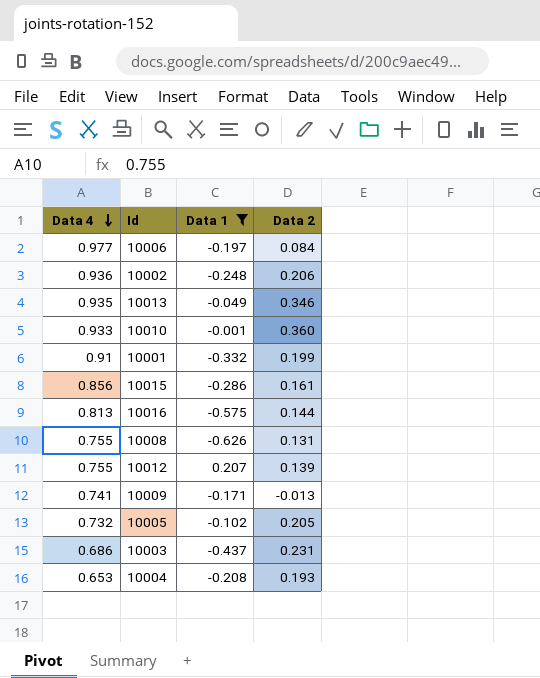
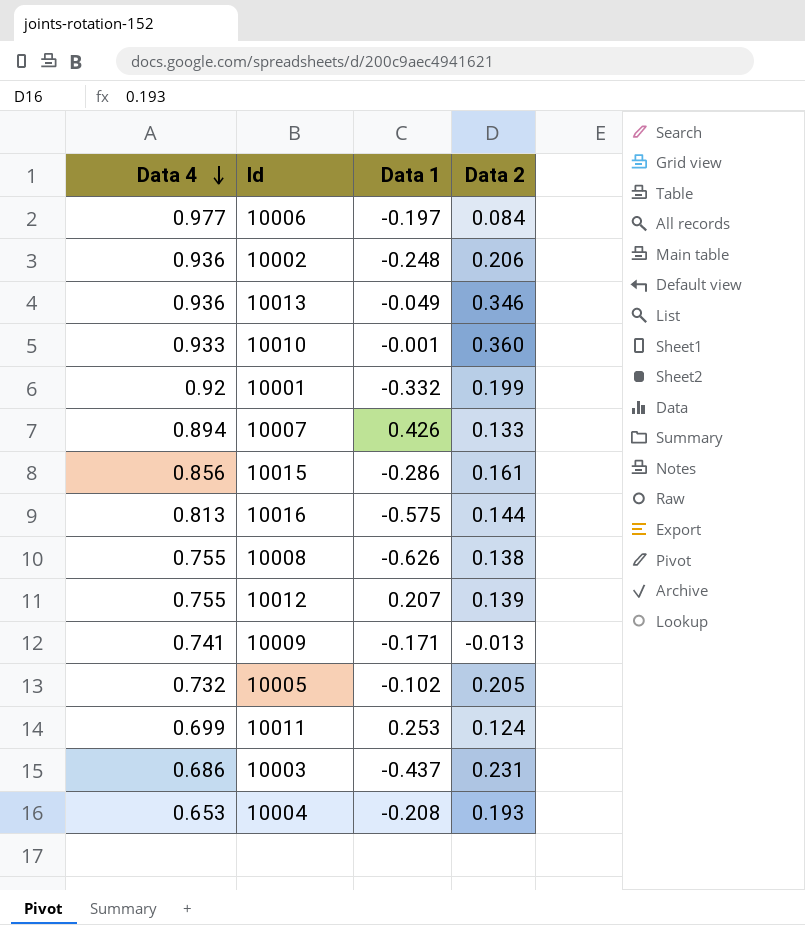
filter: Data 1 <= 0.207 -> none
10013 | Data 4: 0.935 -> 0.936
10001 | Data 4: 0.91 -> 0.92
10008 | Data 2: 0.131 -> 0.138

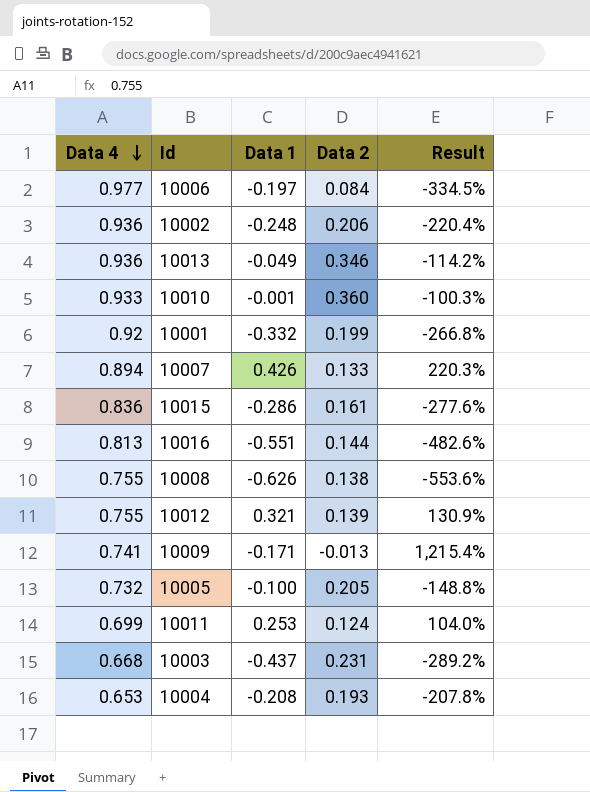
column Result | formula: none -> ([Data 1] - [Data 2]) / [Data 2]
10015 | Data 4: 0.856 -> 0.836
10016 | Data 1: -0.575 -> -0.551
10012 | Data 1: 0.207 -> 0.321
10005 | Data 1: -0.102 -> -0.100
10003 | Data 4: 0.686 -> 0.668

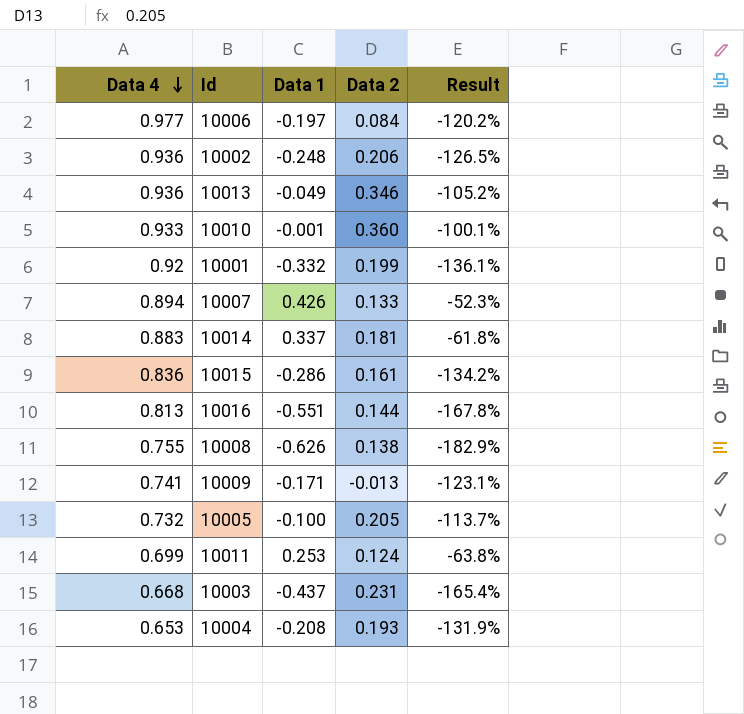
column Result | formula: ([Data 1] - [Data 2]) / [Data 2] -> ([Data 1] - [Data 4]) / [Data 4]
row 10012: 0.755 | 0.321 | 0.139 | 130.9% -> none
row 10014: none -> 0.883 | 0.337 | 0.181 | -61.8%

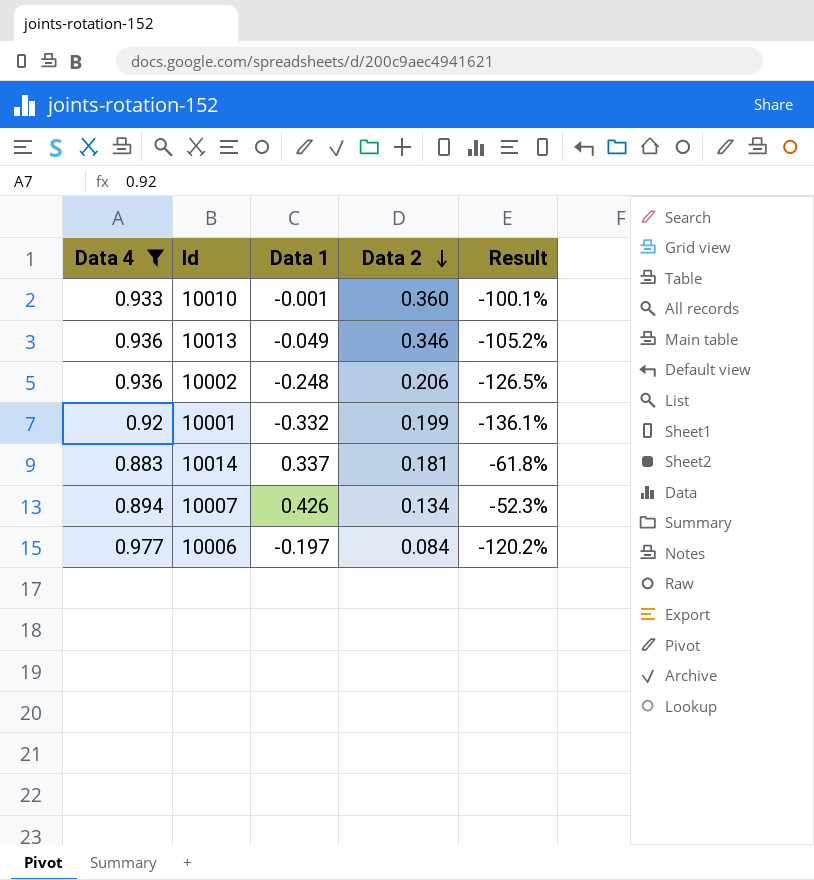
filter: none -> Data 4 >= 0.883
row order: Data 4 descending -> Data 2 descending
10007 | Data 2: 0.133 -> 0.134

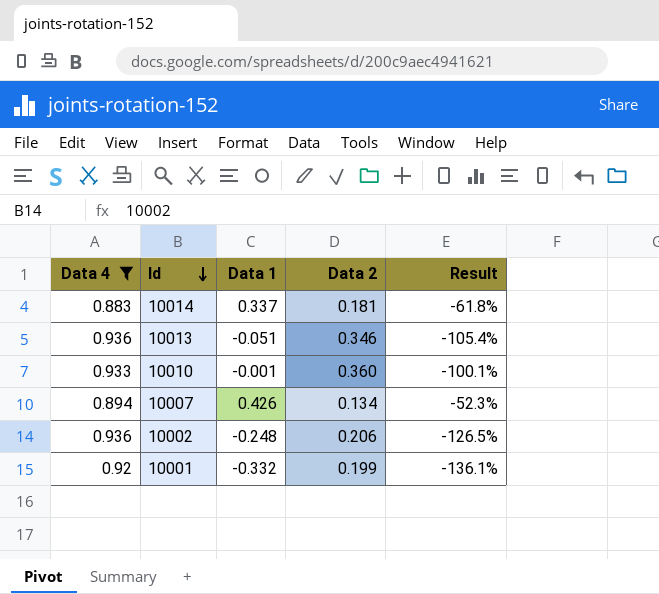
row order: Data 2 descending -> Id descending
row 10006: 0.977 | -0.197 | 0.084 | -120.2% -> none
10013 | Data 1: -0.049 -> -0.051
10013 | Result: -105.2% -> -105.4%

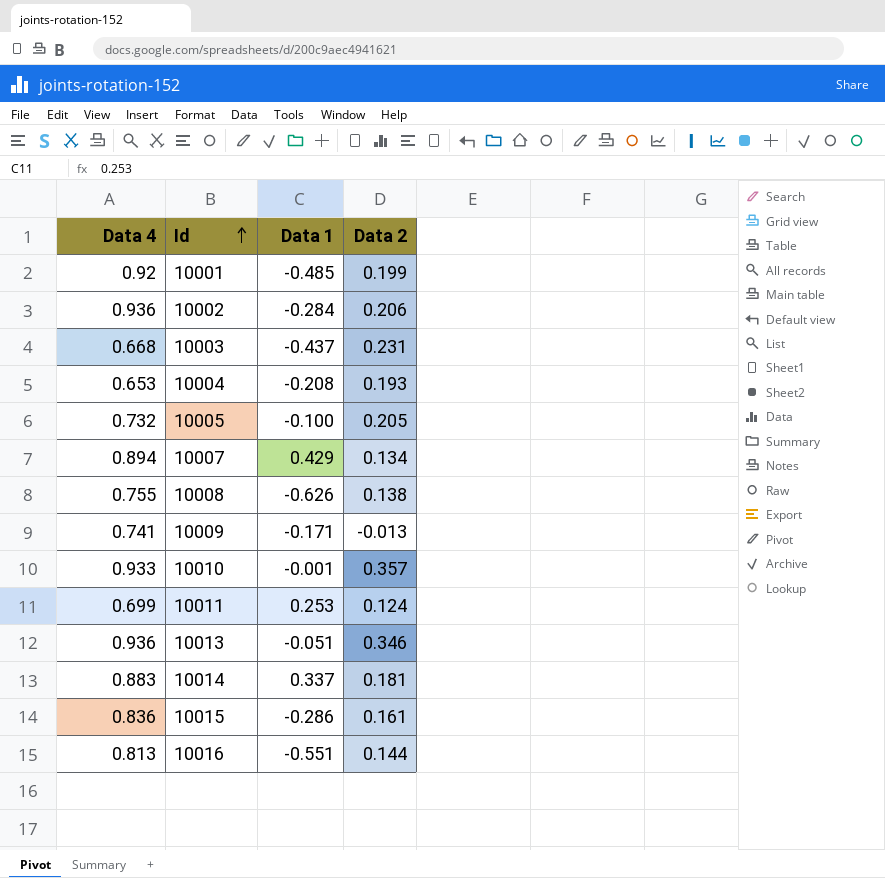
filter: Data 4 >= 0.883 -> none
row order: Id descending -> Id ascending
column Result | formula: ([Data 1] - [Data 4]) / [Data 4] -> none
10001 | Data 1: -0.332 -> -0.485
10002 | Data 1: -0.248 -> -0.284
10007 | Data 1: 0.426 -> 0.429
10010 | Data 2: 0.360 -> 0.357

